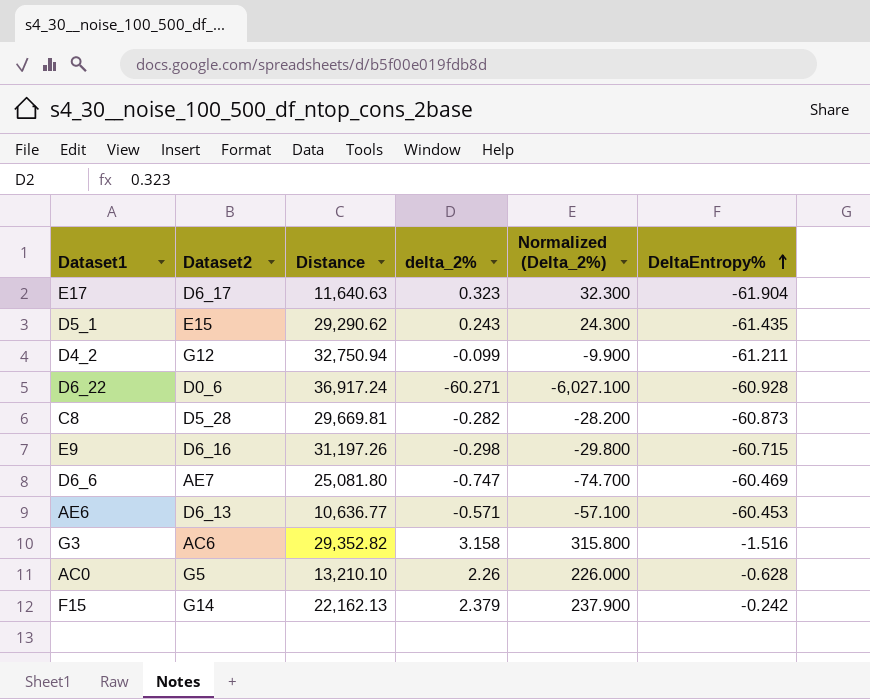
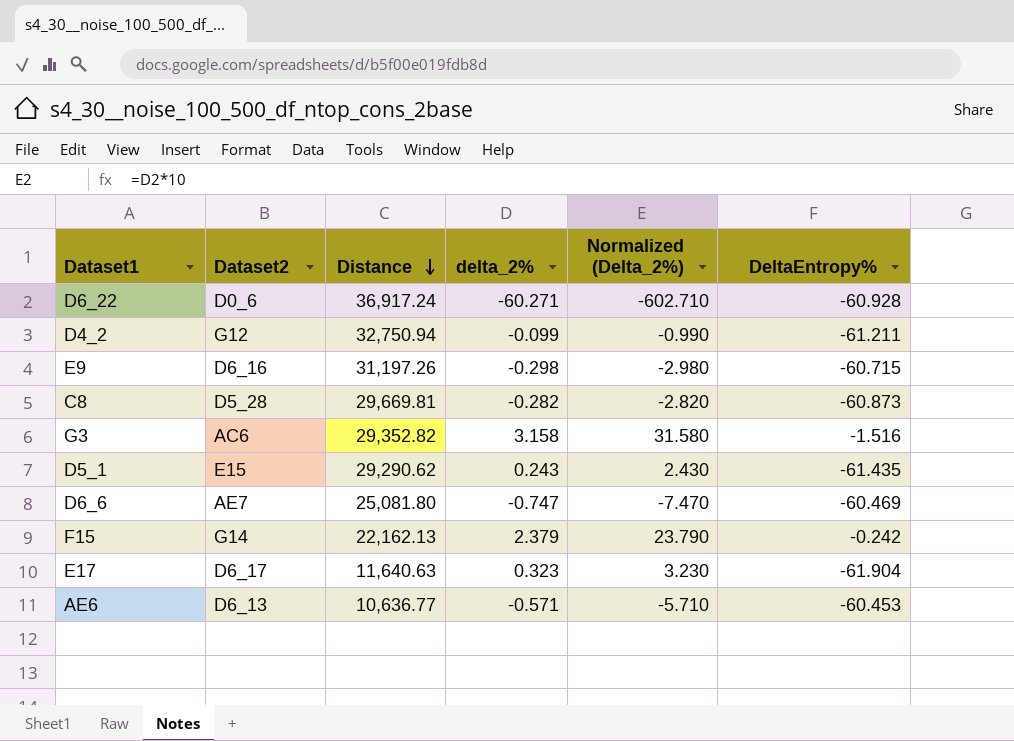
row order: DeltaEntropy% ascending -> Distance descending
column Normalized (Delta_2%) | formula: [delta_2%] * 100 -> [delta_2%] * 10
row AC0: G5 | 13,210.10 | 2.26 | 226.000 | -0.628 -> none

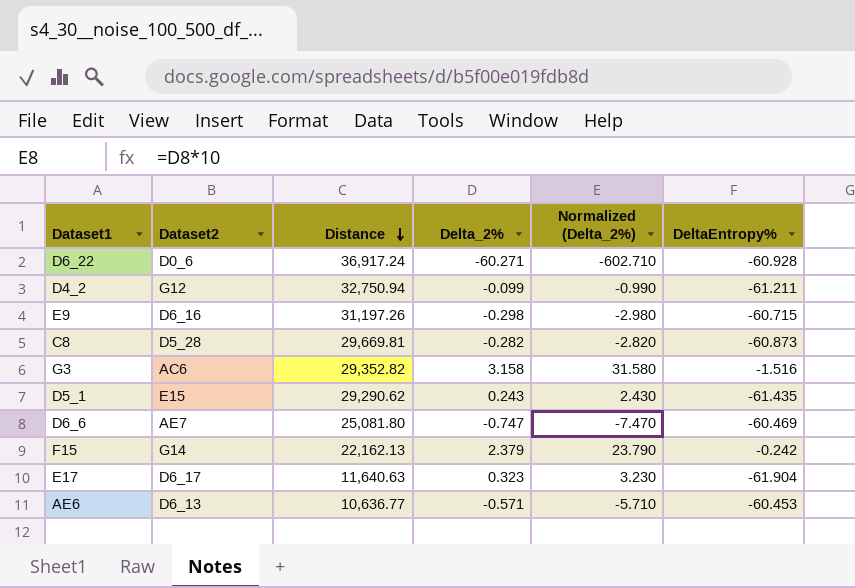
column name: delta_2% -> Delta_2%

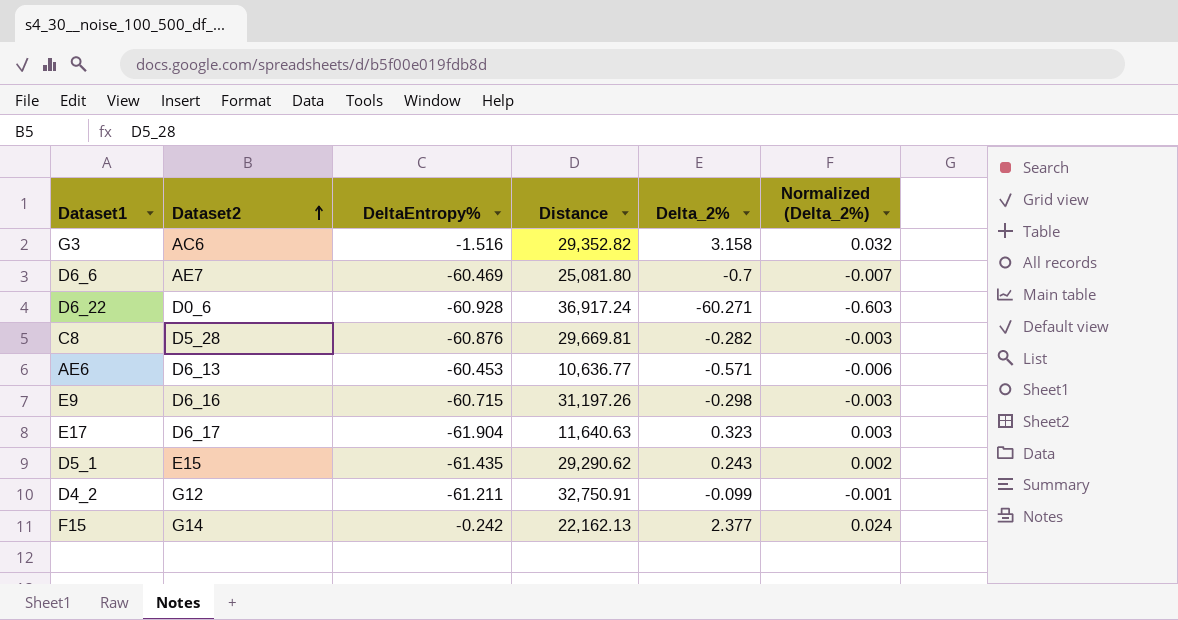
row order: Distance descending -> Dataset2 ascending
column DeltaEntropy% | position: 6 -> 3
column Normalized (Delta_2%) | formula: [Delta_2%] * 10 -> [Delta_2%] * 0.01
D6_6 | Delta_2%: -0.747 -> -0.7
C8 | DeltaEntropy%: -60.873 -> -60.876
D4_2 | Distance: 32,750.94 -> 32,750.91
F15 | Delta_2%: 2.379 -> 2.377

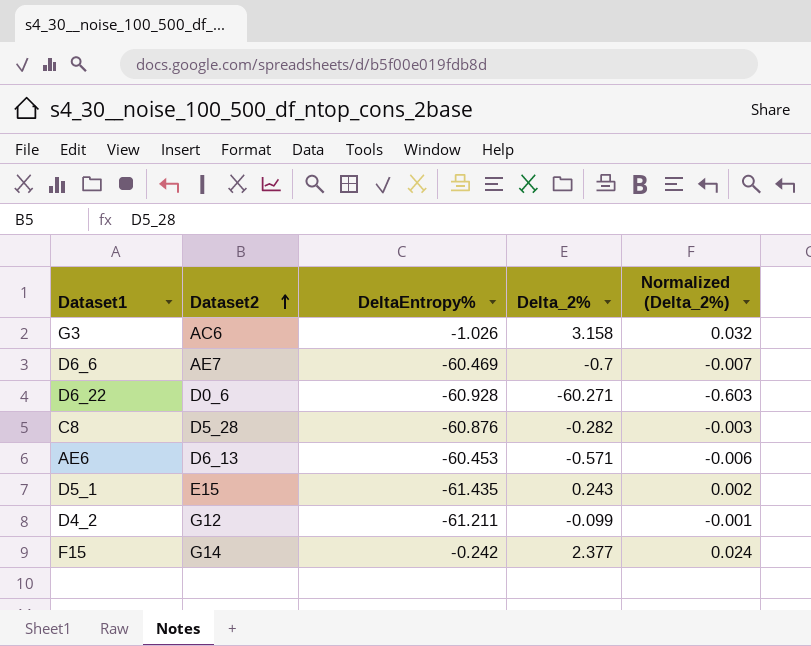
column Distance | position: 4 -> none
row E9: D6_16 | -60.715 | 31,197.26 | -0.298 | -0.003 -> none
row E17: D6_17 | -61.904 | 11,640.63 | 0.323 | 0.003 -> none
G3 | DeltaEntropy%: -1.516 -> -1.026

